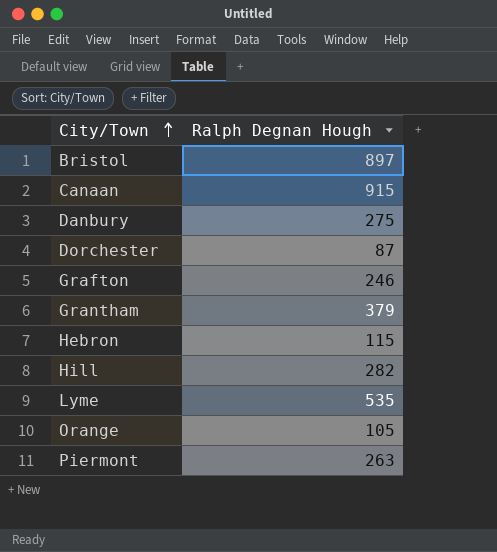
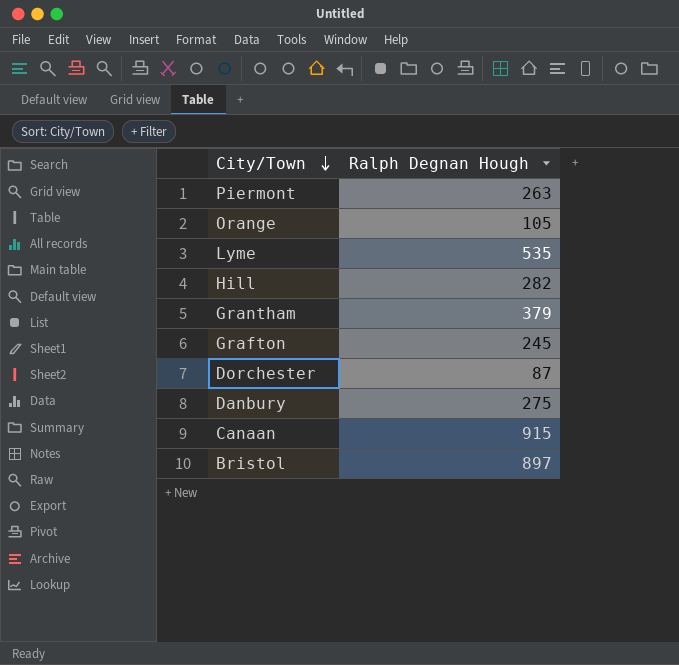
row order: City/Town ascending -> City/Town descending
row Hebron: 115 -> none
Grafton | Ralph Degnan Hough: 246 -> 245

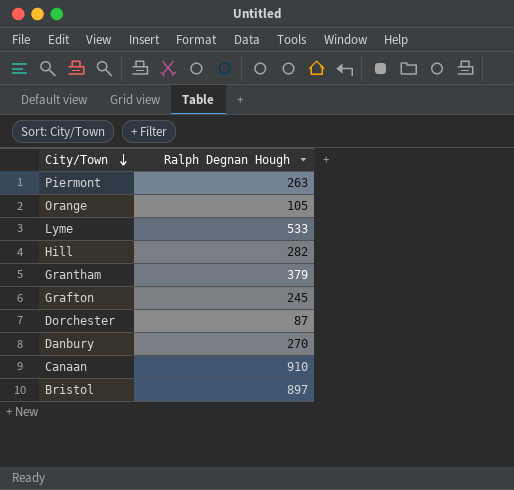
Lyme | Ralph Degnan Hough: 535 -> 533
Danbury | Ralph Degnan Hough: 275 -> 270
Canaan | Ralph Degnan Hough: 915 -> 910

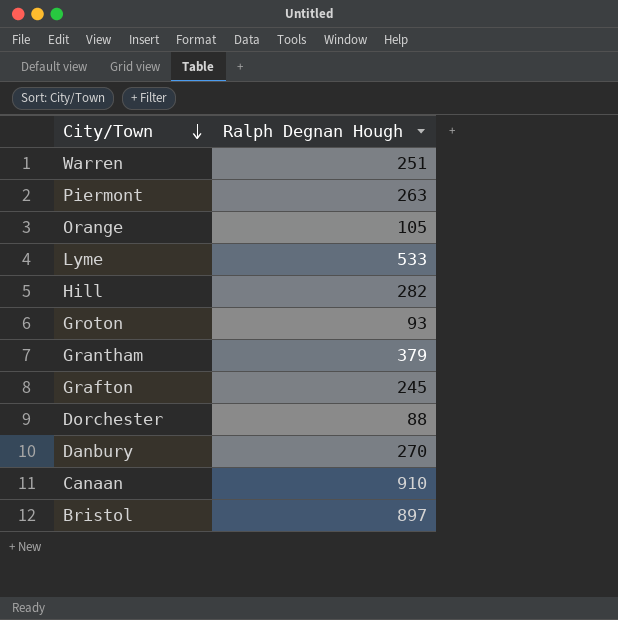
row Warren: none -> 251
row Groton: none -> 93
Dorchester | Ralph Degnan Hough: 87 -> 88

